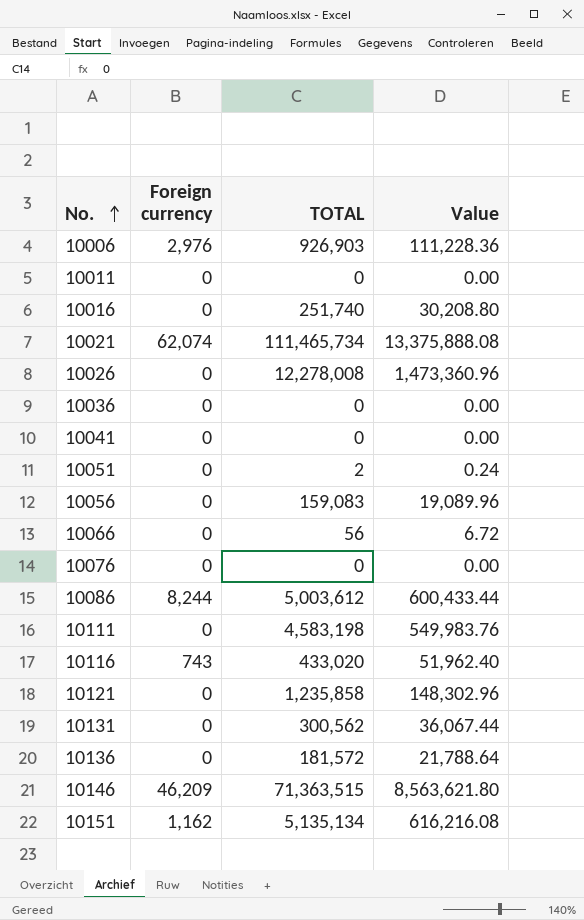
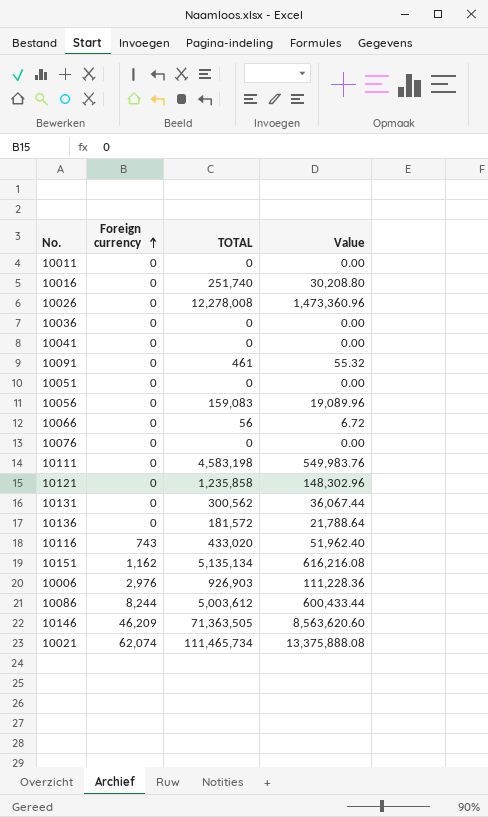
row order: No. ascending -> Foreign currency ascending
row 10091: none -> 0 | 461 | 55.32
10051 | TOTAL: 2 -> 0
10051 | Value: 0.24 -> 0.00
10146 | TOTAL: 71,363,515 -> 71,363,505
10146 | Value: 8,563,621.80 -> 8,563,620.60

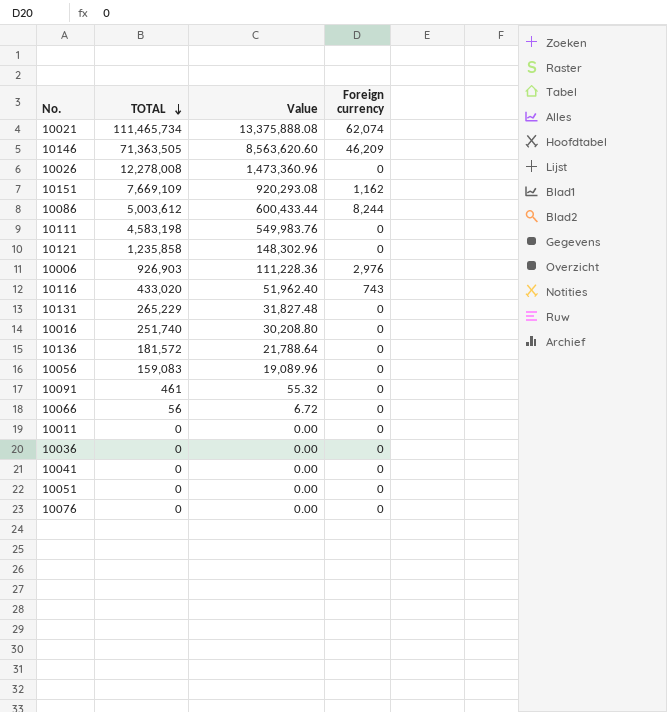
row order: Foreign currency ascending -> TOTAL descending
column Foreign currency | position: 2 -> 4
10151 | TOTAL: 5,135,134 -> 7,669,109
10151 | Value: 616,216.08 -> 920,293.08
10131 | TOTAL: 300,562 -> 265,229
10131 | Value: 36,067.44 -> 31,827.48

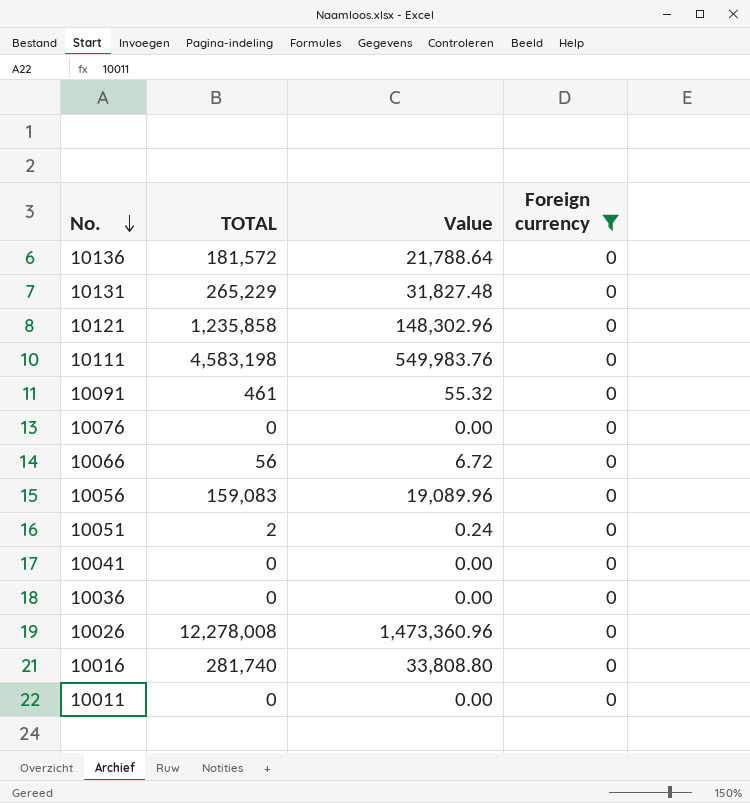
filter: none -> Foreign currency = 0
row order: TOTAL descending -> No. descending
10051 | TOTAL: 0 -> 2
10051 | Value: 0.00 -> 0.24
10016 | TOTAL: 251,740 -> 281,740
10016 | Value: 30,208.80 -> 33,808.80

